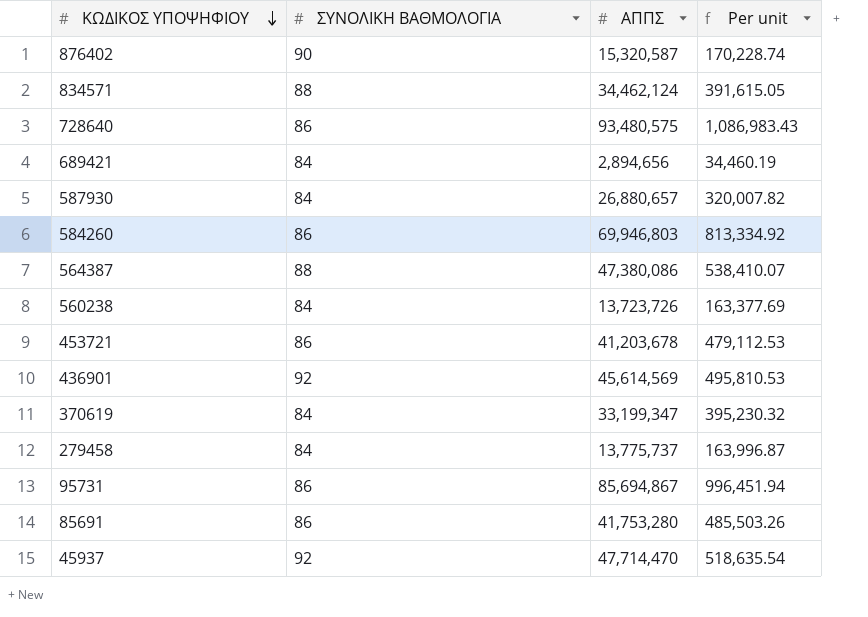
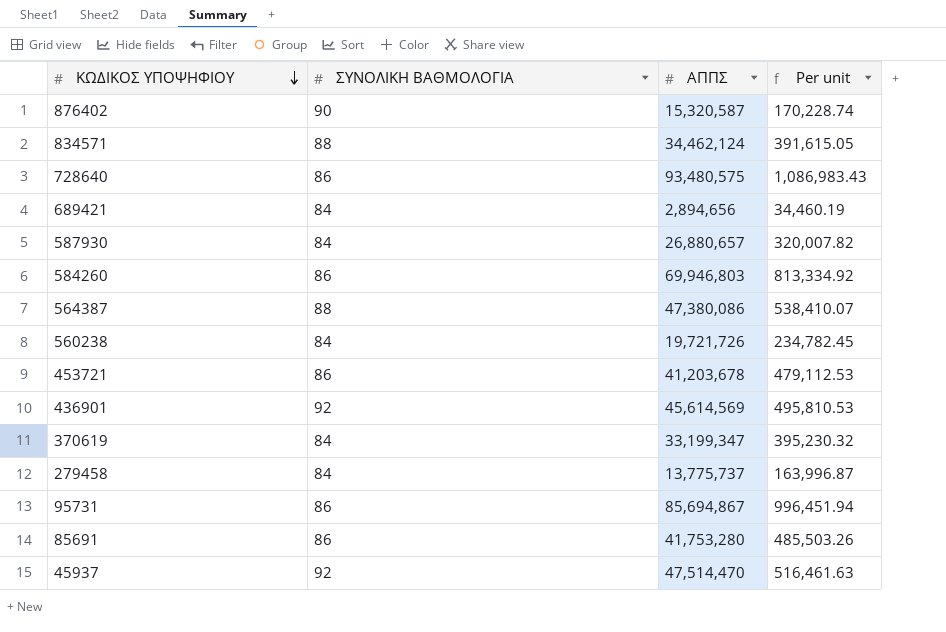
560238 | ΑΠΠΣ: 13,723,726 -> 19,721,726
560238 | Per unit: 163,377.69 -> 234,782.45
45937 | ΑΠΠΣ: 47,714,470 -> 47,514,470
45937 | Per unit: 518,635.54 -> 516,461.63

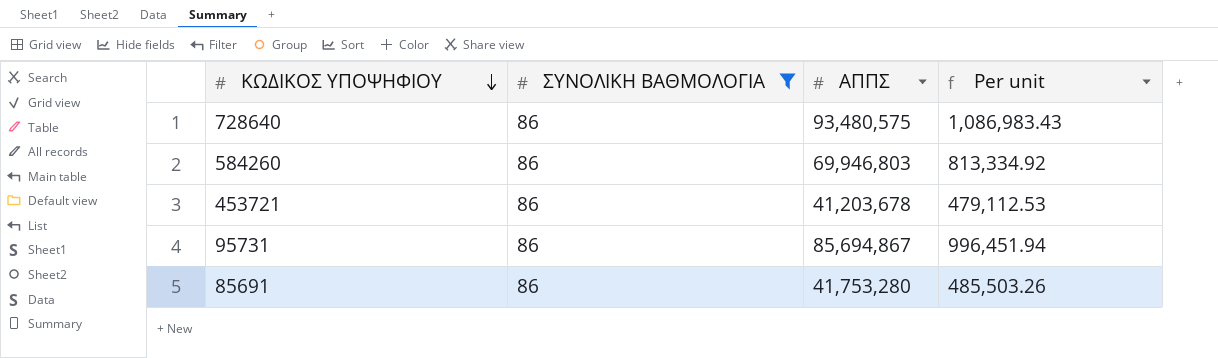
filter: none -> ΣΥΝΟΛΙΚΗ ΒΑΘΜΟΛΟΓΙΑ = 86

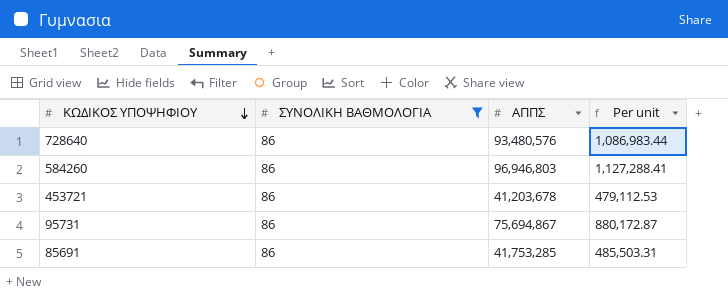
728640 | ΑΠΠΣ: 93,480,575 -> 93,480,576
728640 | Per unit: 1,086,983.43 -> 1,086,983.44
584260 | ΑΠΠΣ: 69,946,803 -> 96,946,803
584260 | Per unit: 813,334.92 -> 1,127,288.41
95731 | ΑΠΠΣ: 85,694,867 -> 75,694,867
95731 | Per unit: 996,451.94 -> 880,172.87
85691 | ΑΠΠΣ: 41,753,280 -> 41,753,285
85691 | Per unit: 485,503.26 -> 485,503.31

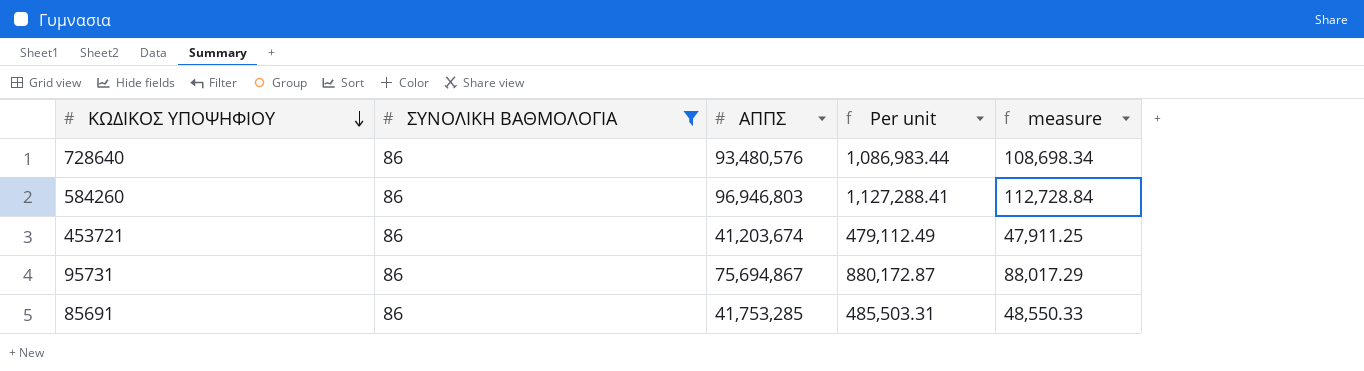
column measure | formula: none -> [Per unit] * 0.1
453721 | ΑΠΠΣ: 41,203,678 -> 41,203,674
453721 | Per unit: 479,112.53 -> 479,112.49

